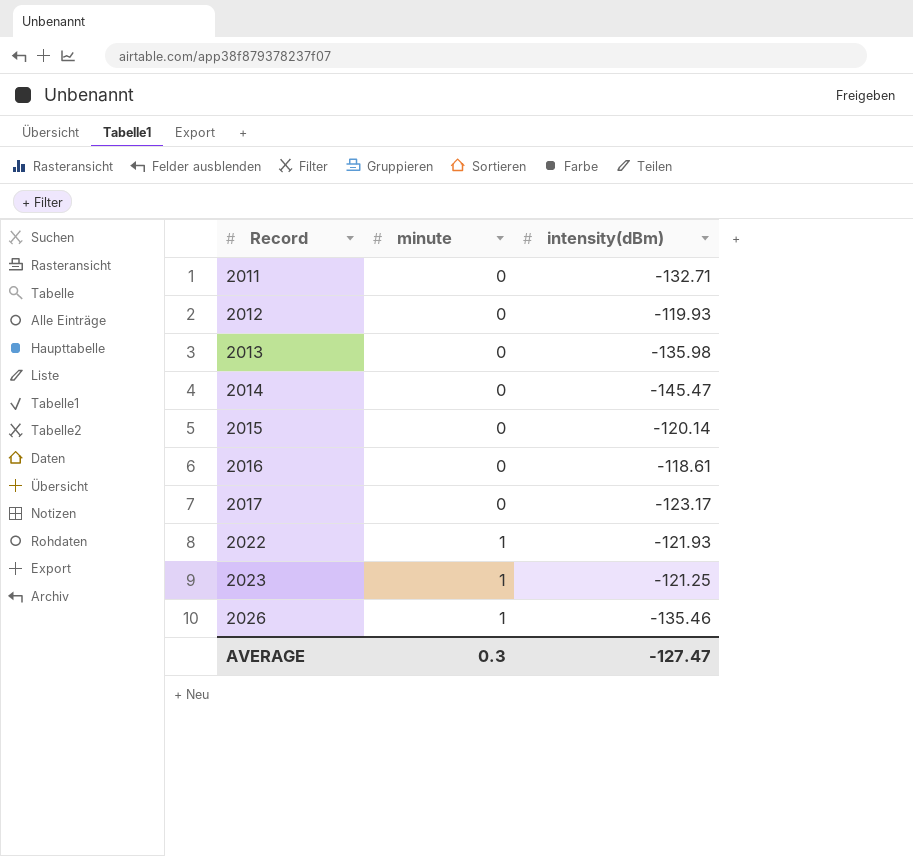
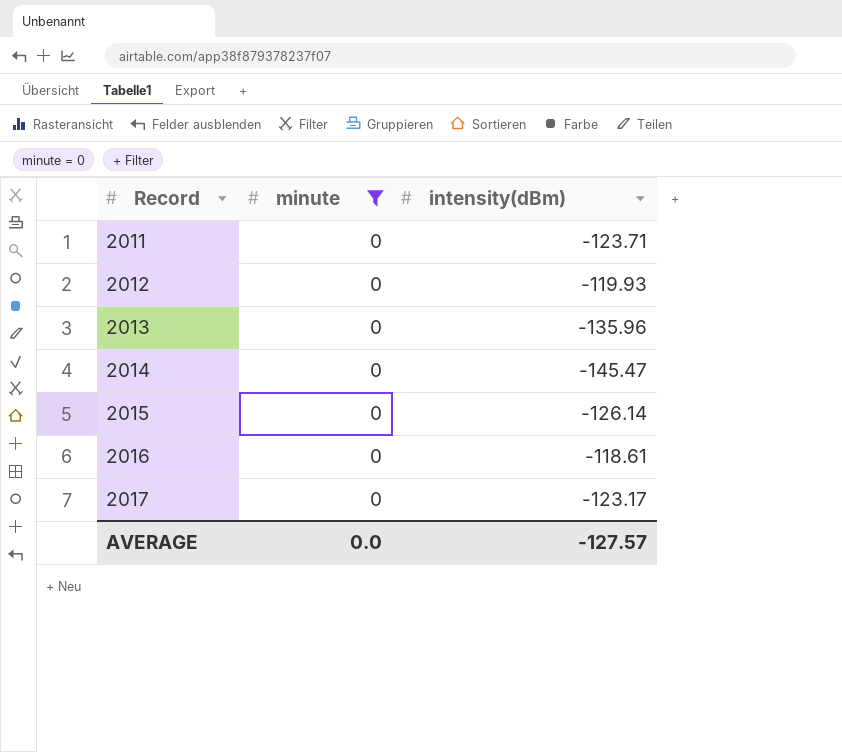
filter: none -> minute = 0
2011 | intensity(dBm): -132.71 -> -123.71
2013 | intensity(dBm): -135.98 -> -135.96
2015 | intensity(dBm): -120.14 -> -126.14
AVERAGE | minute: 0.3 -> 0.0
AVERAGE | intensity(dBm): -127.47 -> -127.57

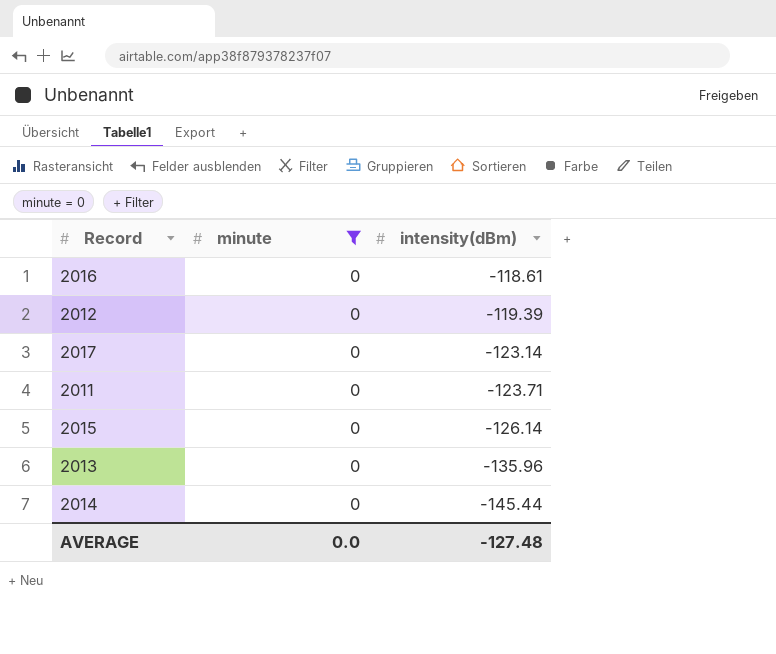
row order: Record ascending -> intensity(dBm) descending
2012 | intensity(dBm): -119.93 -> -119.39
2017 | intensity(dBm): -123.17 -> -123.14
2014 | intensity(dBm): -145.47 -> -145.44
AVERAGE | intensity(dBm): -127.57 -> -127.48

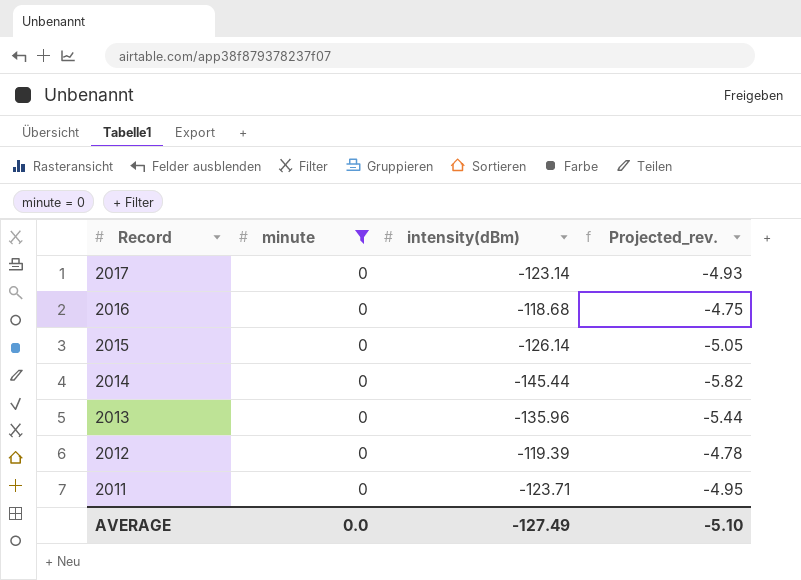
row order: intensity(dBm) descending -> Record descending
column Projected_rev. | formula: none -> [intensity(dBm)] * 0.04
2016 | intensity(dBm): -118.61 -> -118.68
AVERAGE | intensity(dBm): -127.48 -> -127.49

